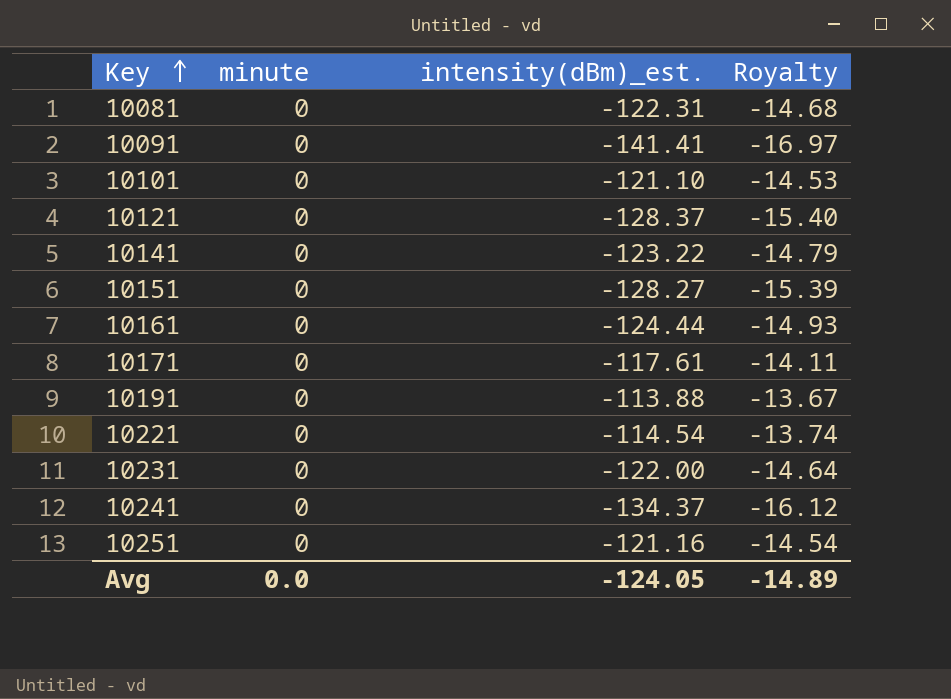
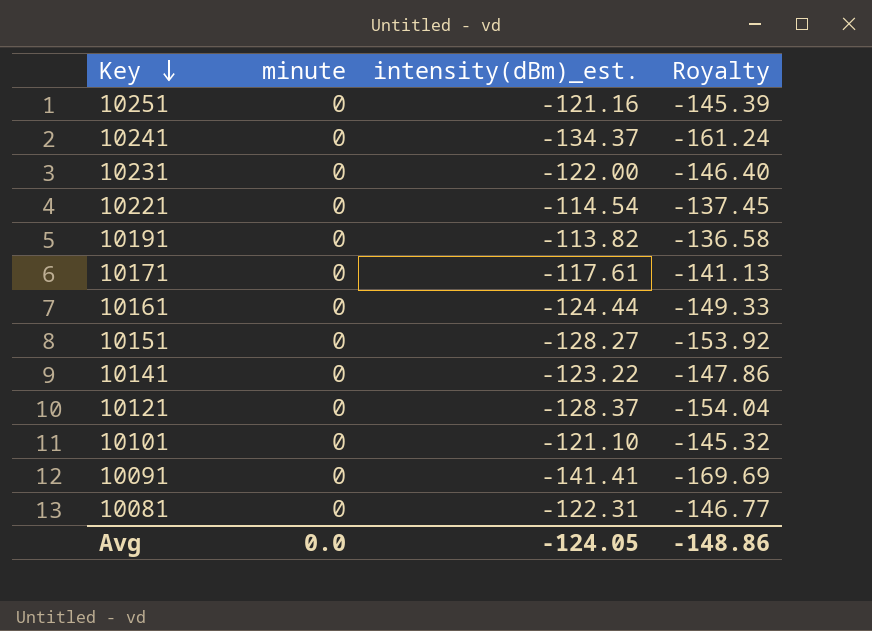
row order: Key ascending -> Key descending
column Royalty | formula: [intensity(dBm)_est.] * 0.12 -> [intensity(dBm)_est.] * 1.2
10191 | intensity(dBm)_est.: -113.88 -> -113.82
Avg | Royalty: -14.89 -> -148.86

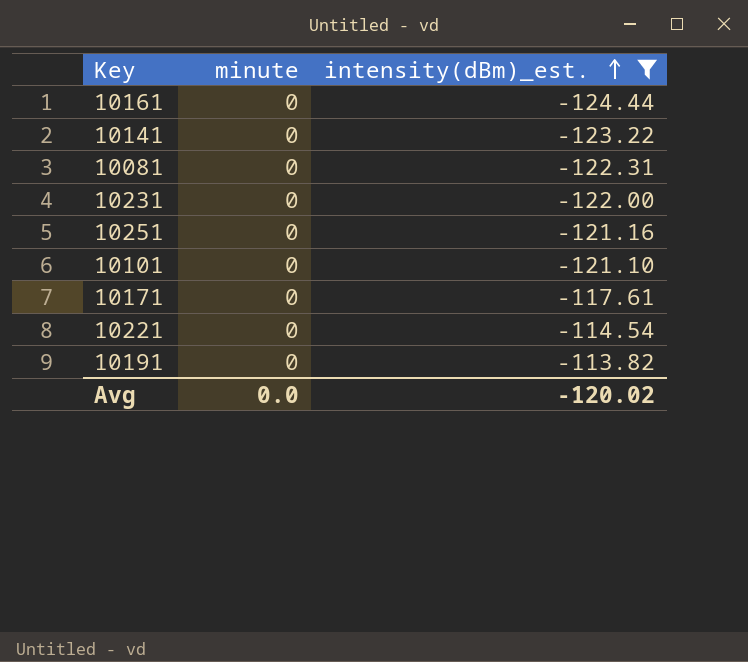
filter: none -> intensity(dBm)_est. >= -124.44
row order: Key descending -> intensity(dBm)_est. ascending
column Royalty | formula: [intensity(dBm)_est.] * 1.2 -> none
Avg | intensity(dBm)_est.: -124.05 -> -120.02

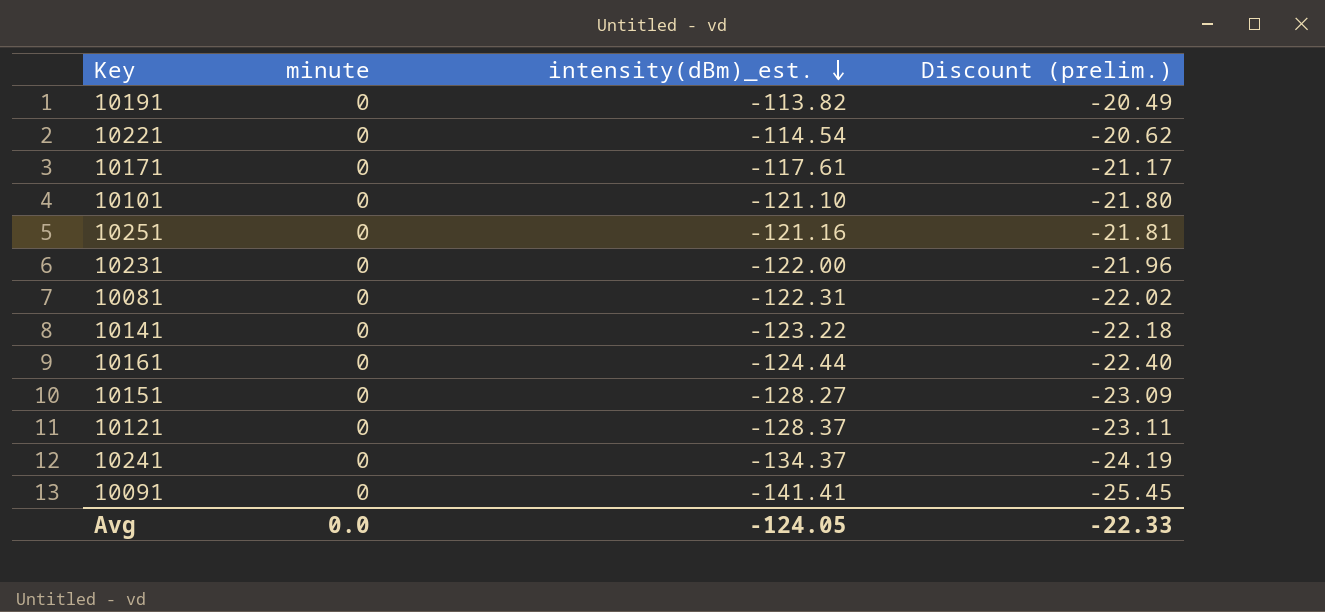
filter: intensity(dBm)_est. >= -124.44 -> none
row order: intensity(dBm)_est. ascending -> intensity(dBm)_est. descending
column Discount (prelim.) | formula: none -> [intensity(dBm)_est.] * 0.18
Avg | intensity(dBm)_est.: -120.02 -> -124.05

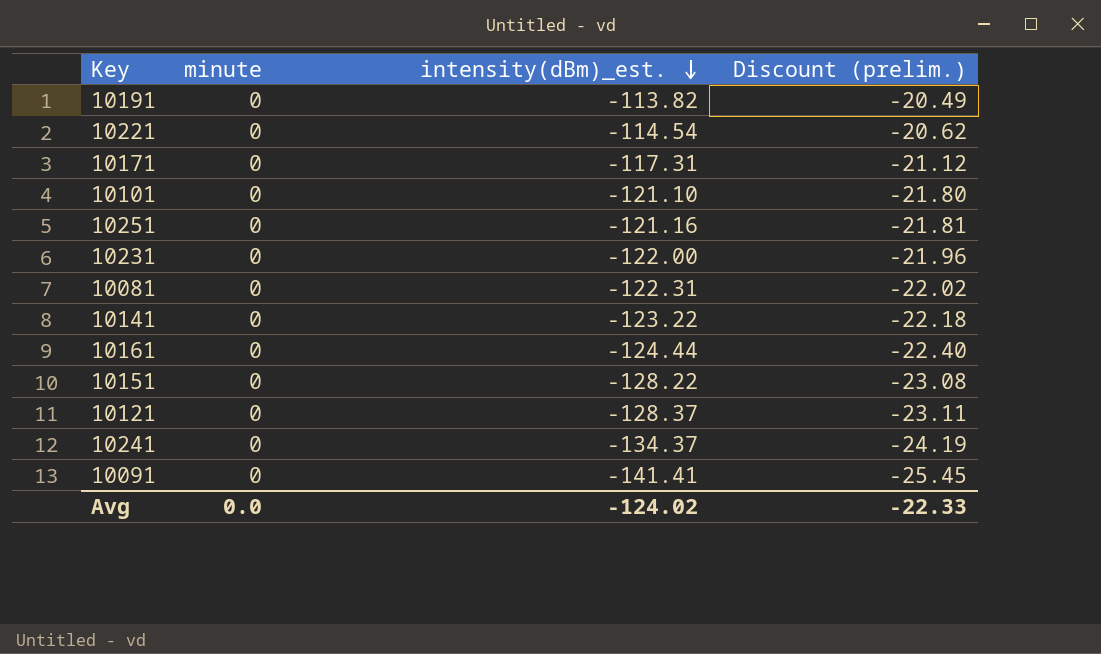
10171 | intensity(dBm)_est.: -117.61 -> -117.31
10171 | Discount (prelim.): -21.17 -> -21.12
10151 | intensity(dBm)_est.: -128.27 -> -128.22
10151 | Discount (prelim.): -23.09 -> -23.08
Avg | intensity(dBm)_est.: -124.05 -> -124.02

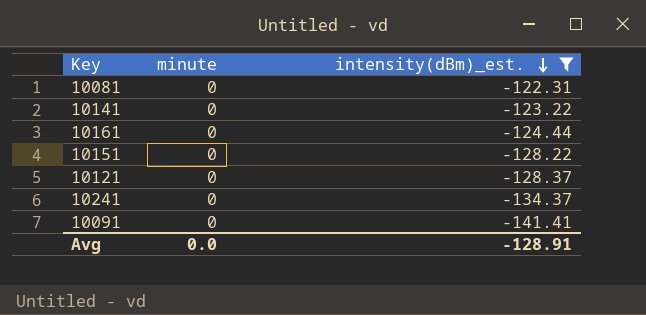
filter: none -> intensity(dBm)_est. <= -122.31
column Discount (prelim.) | formula: [intensity(dBm)_est.] * 0.18 -> none
Avg | intensity(dBm)_est.: -124.02 -> -128.91

